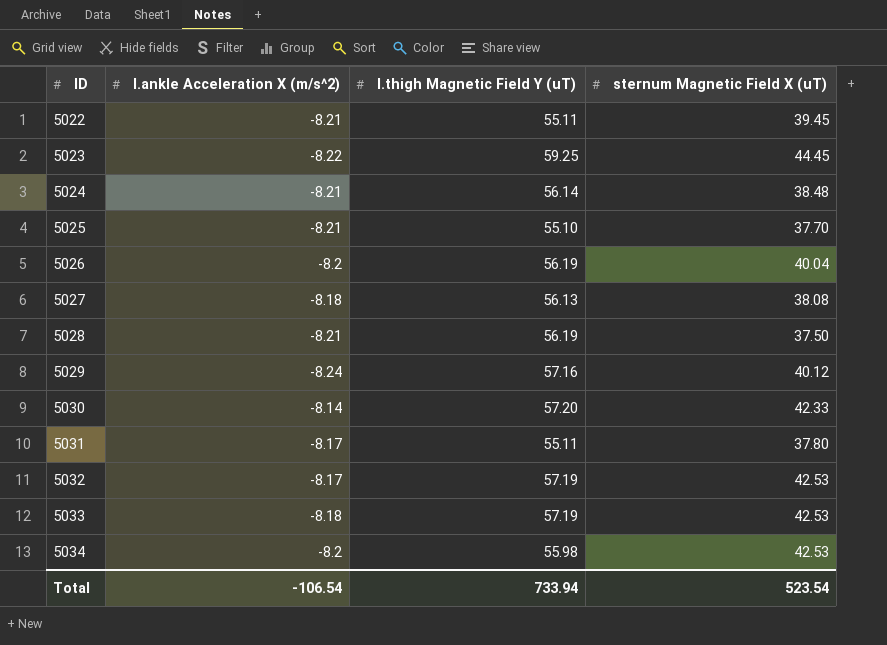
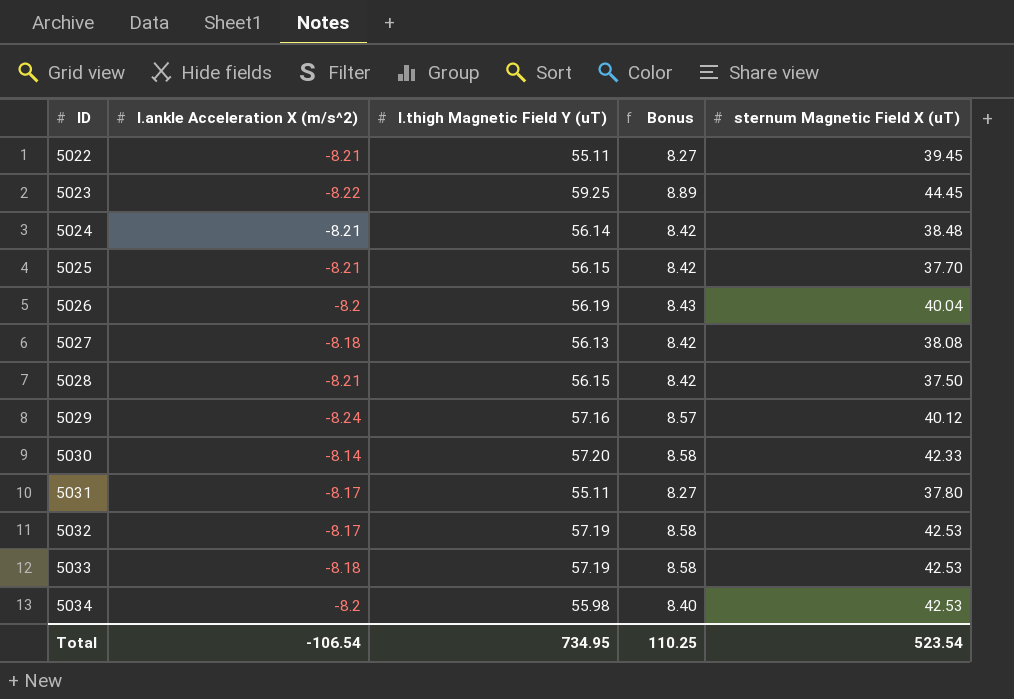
column Bonus | formula: none -> [l.thigh Magnetic Field Y (uT)] * 0.15
5025 | l.thigh Magnetic Field Y (uT): 55.10 -> 56.15
5028 | l.thigh Magnetic Field Y (uT): 56.19 -> 56.15
Total | l.thigh Magnetic Field Y (uT): 733.94 -> 734.95

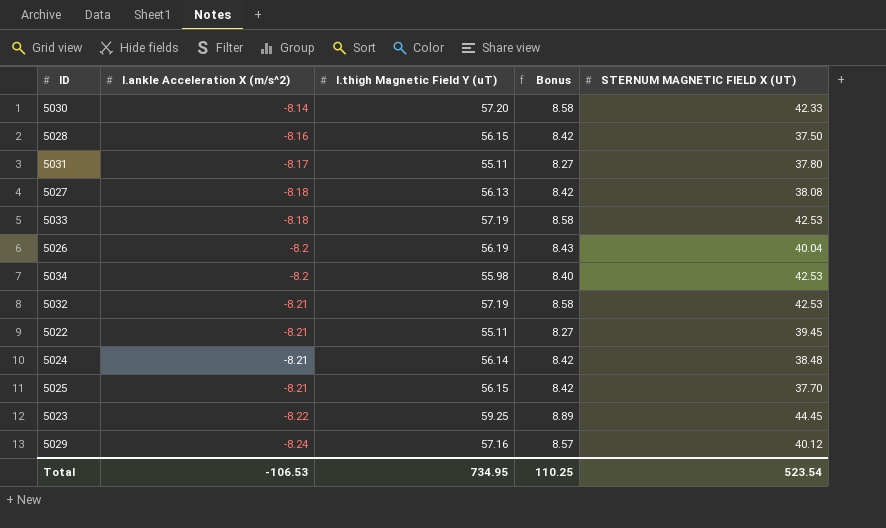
row order: ID ascending -> l.ankle Acceleration X (m/s^2) descending
column name: sternum Magnetic Field X (uT) -> STERNUM MAGNETIC FIELD X (UT)
5028 | l.ankle Acceleration X (m/s^2): -8.21 -> -8.16
5032 | l.ankle Acceleration X (m/s^2): -8.17 -> -8.21
Total | l.ankle Acceleration X (m/s^2): -106.54 -> -106.53

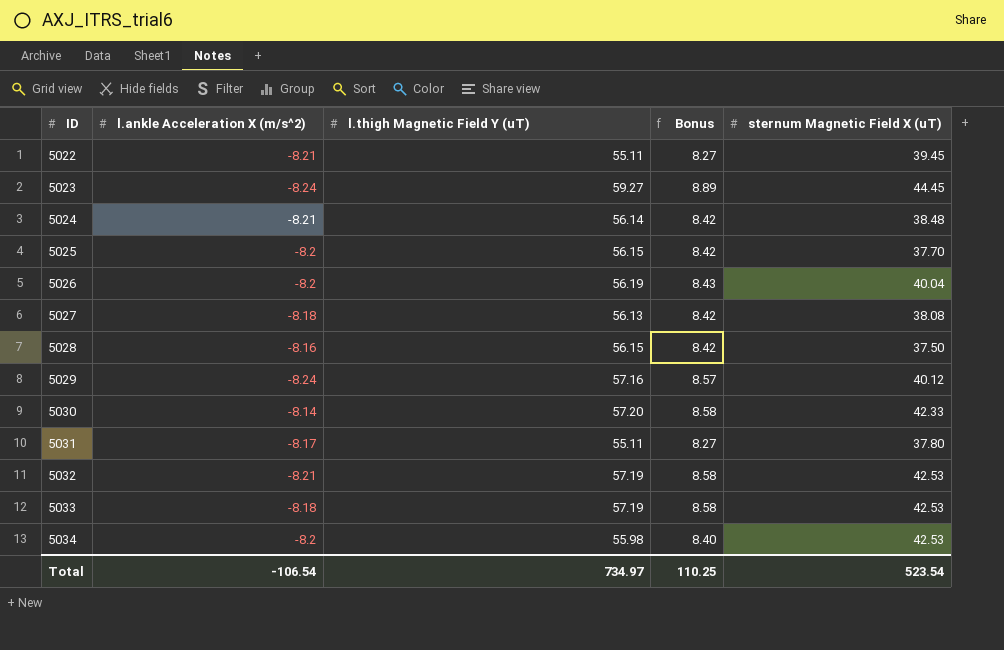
row order: l.ankle Acceleration X (m/s^2) descending -> ID ascending
column name: STERNUM MAGNETIC FIELD X (UT) -> sternum Magnetic Field X (uT)
5023 | l.ankle Acceleration X (m/s^2): -8.22 -> -8.24
5023 | l.thigh Magnetic Field Y (uT): 59.25 -> 59.27
5025 | l.ankle Acceleration X (m/s^2): -8.21 -> -8.2
Total | l.ankle Acceleration X (m/s^2): -106.53 -> -106.54
Total | l.thigh Magnetic Field Y (uT): 734.95 -> 734.97

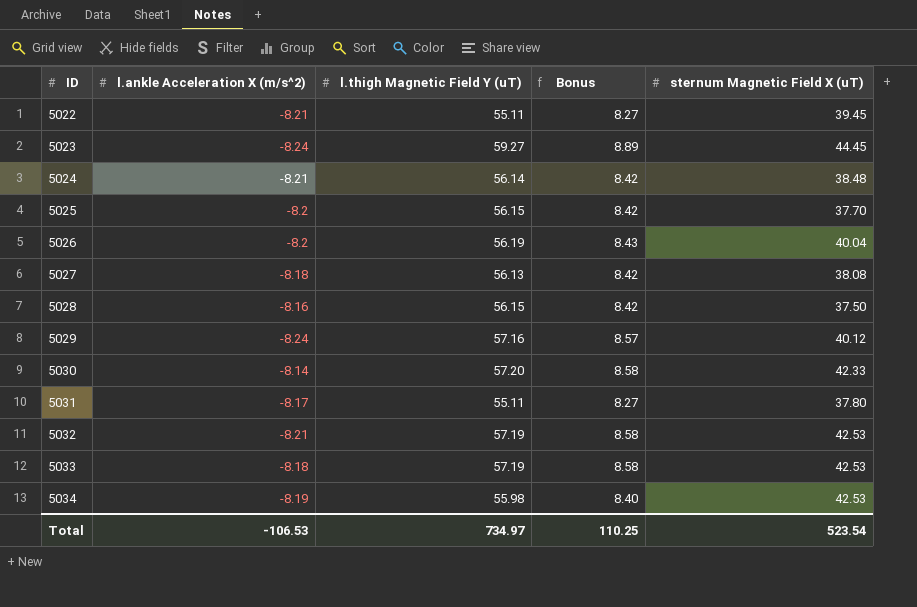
5034 | l.ankle Acceleration X (m/s^2): -8.2 -> -8.19
Total | l.ankle Acceleration X (m/s^2): -106.54 -> -106.53

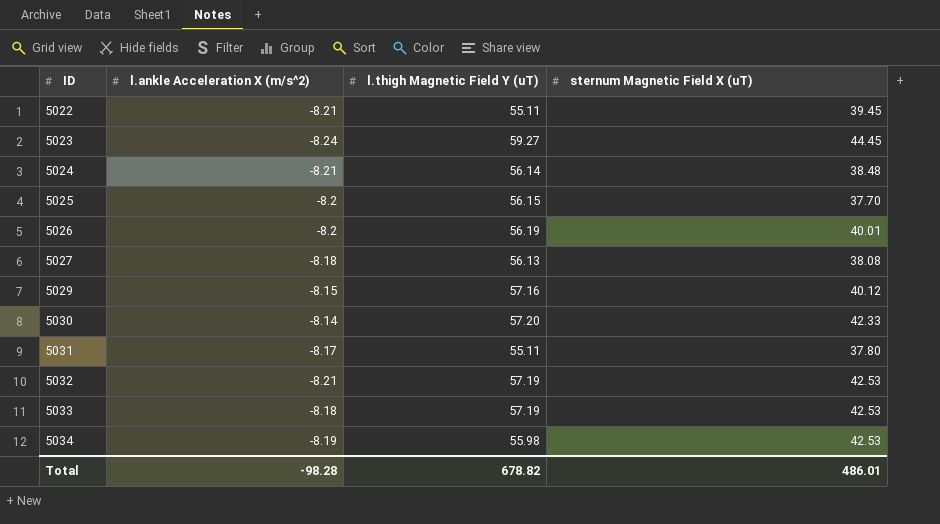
column Bonus | formula: [l.thigh Magnetic Field Y (uT)] * 0.15 -> none
row 5028: -8.16 | 56.15 | 8.42 | 37.50 -> none
5026 | sternum Magnetic Field X (uT): 40.04 -> 40.01
5029 | l.ankle Acceleration X (m/s^2): -8.24 -> -8.15
Total | l.ankle Acceleration X (m/s^2): -106.53 -> -98.28
Total | l.thigh Magnetic Field Y (uT): 734.97 -> 678.82
Total | sternum Magnetic Field X (uT): 523.54 -> 486.01

